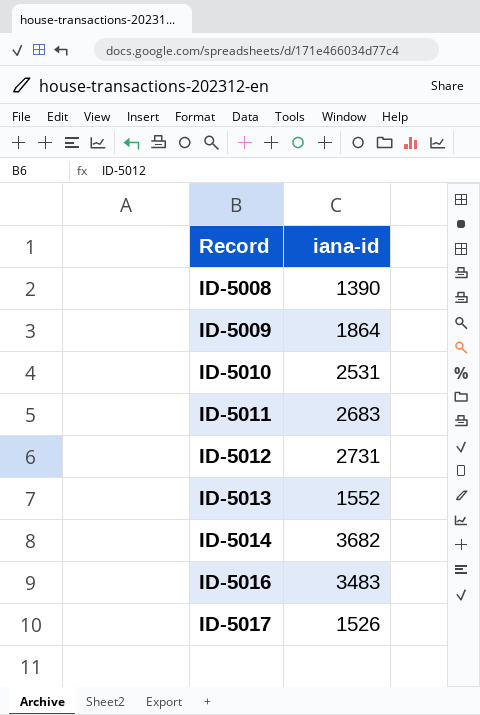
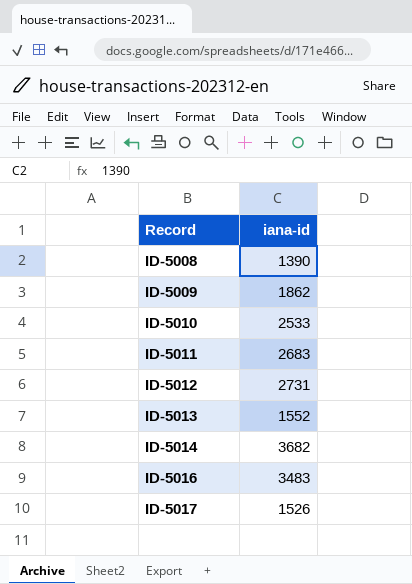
ID-5009 | iana-id: 1864 -> 1862
ID-5010 | iana-id: 2531 -> 2533

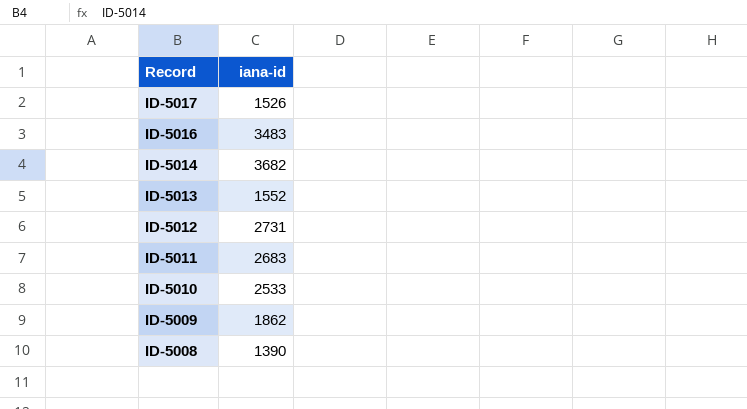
row order: Record ascending -> Record descending

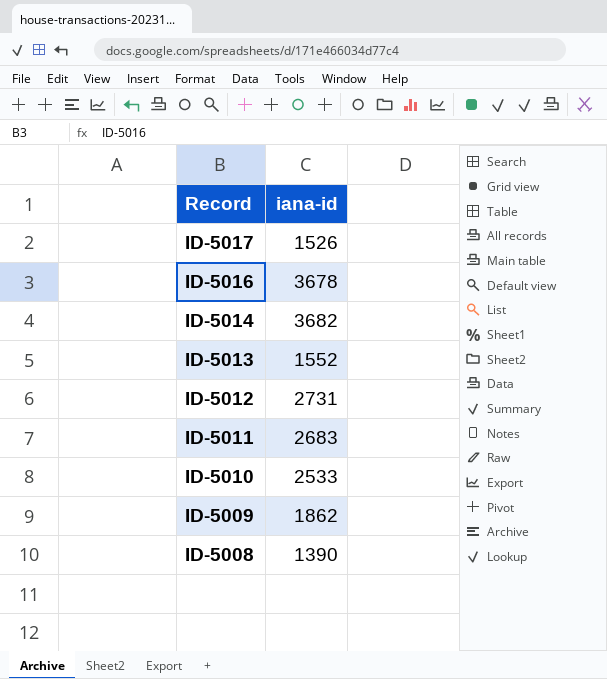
ID-5016 | iana-id: 3483 -> 3678

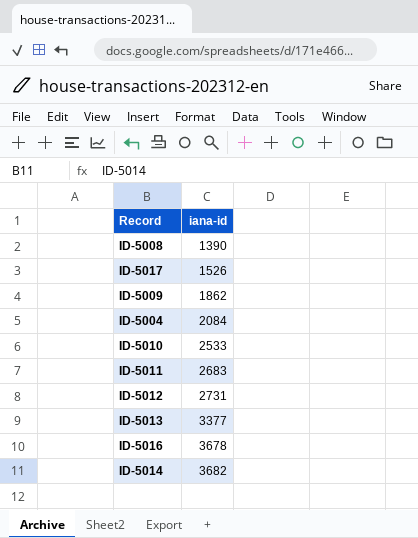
row order: Record descending -> iana-id ascending
row ID-5004: none -> 2084
ID-5013 | iana-id: 1552 -> 3377

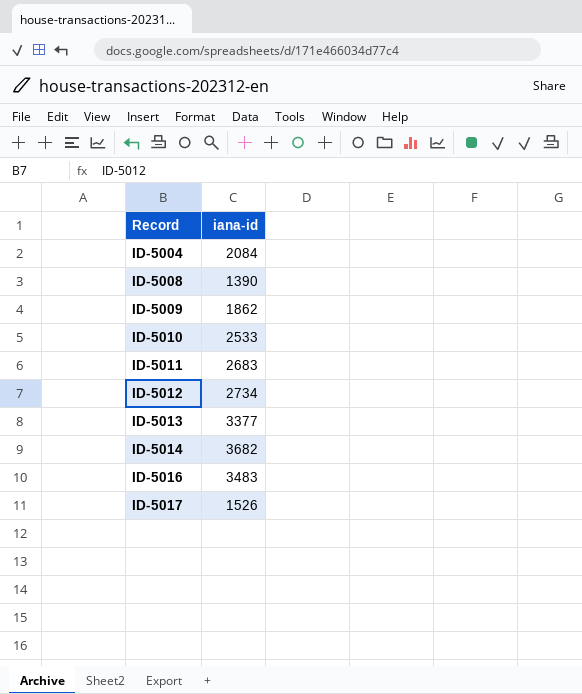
row order: iana-id ascending -> Record ascending
ID-5012 | iana-id: 2731 -> 2734
ID-5016 | iana-id: 3678 -> 3483

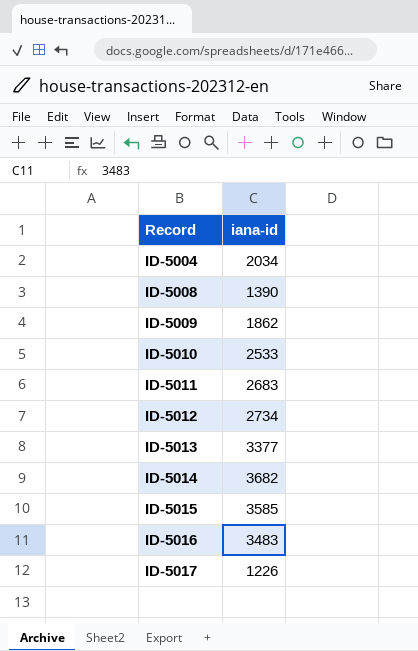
ID-5004 | iana-id: 2084 -> 2034
row ID-5015: none -> 3585
ID-5017 | iana-id: 1526 -> 1226

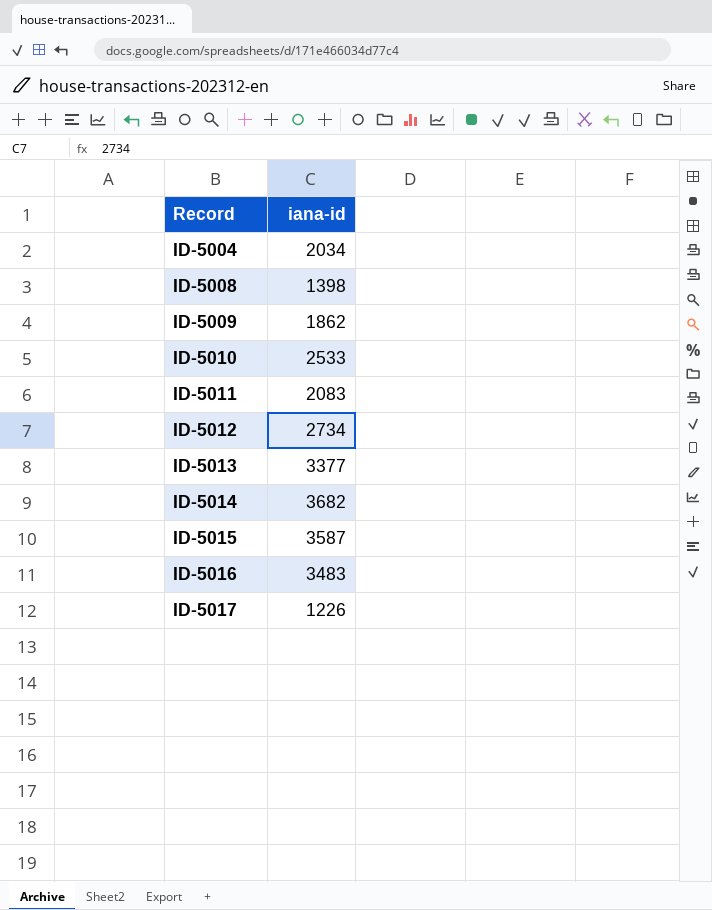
ID-5008 | iana-id: 1390 -> 1398
ID-5011 | iana-id: 2683 -> 2083
ID-5015 | iana-id: 3585 -> 3587

